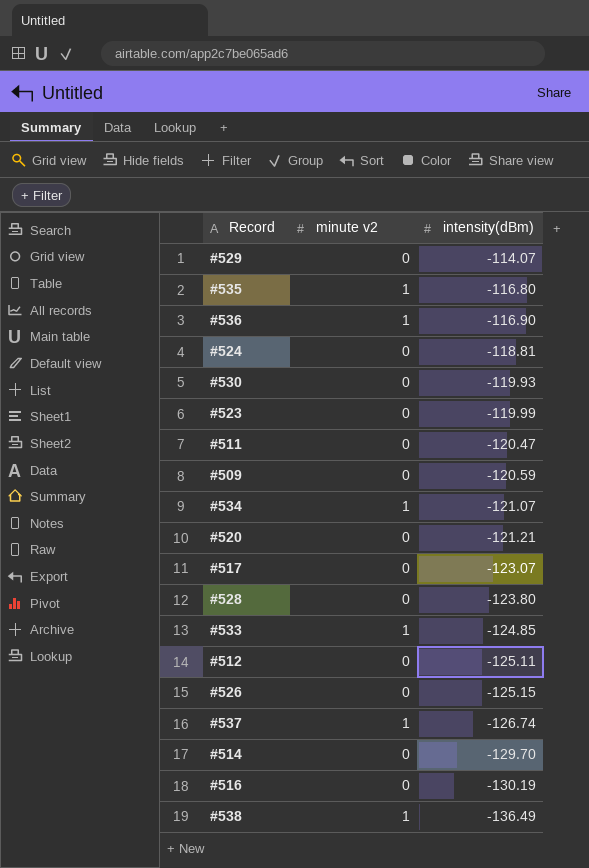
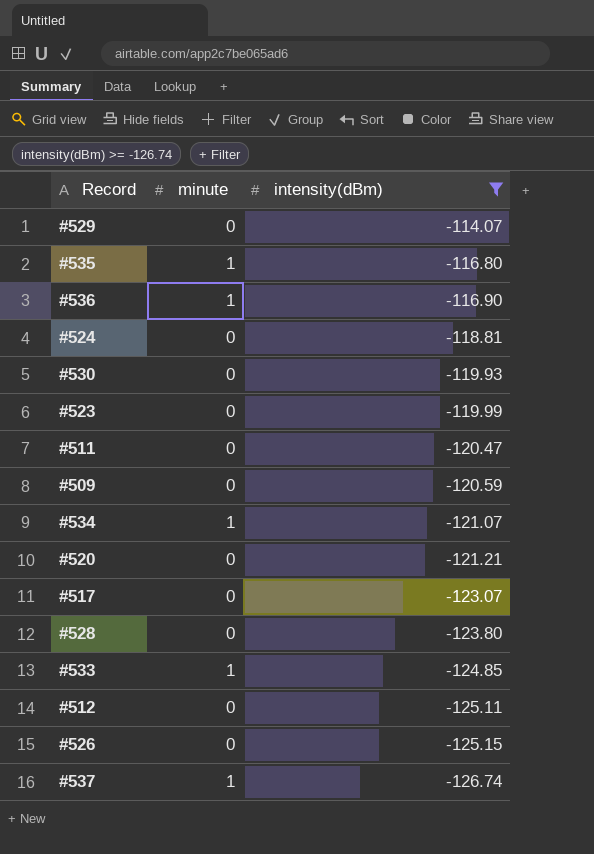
filter: none -> intensity(dBm) >= -126.74
column name: minute v2 -> minute

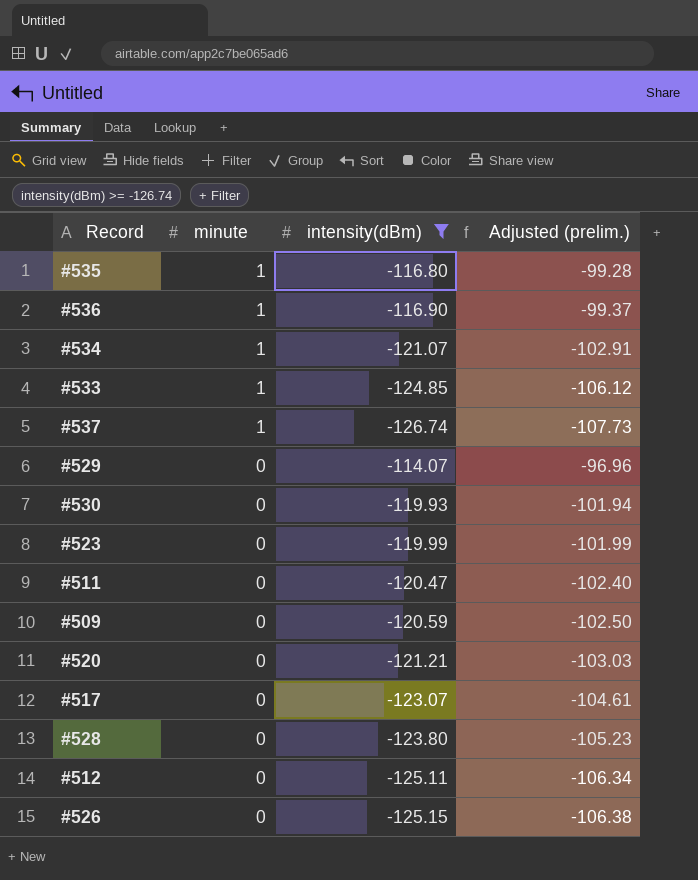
row order: intensity(dBm) descending -> minute descending
column Adjusted (prelim.) | formula: none -> [intensity(dBm)] * 0.85
row #524: 0 | -118.81 -> none

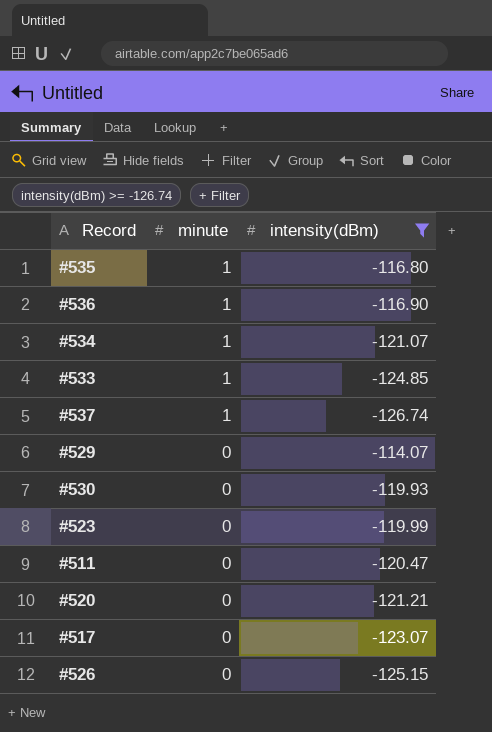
column Adjusted (prelim.) | formula: [intensity(dBm)] * 0.85 -> none
row #509: 0 | -120.59 | -102.50 -> none
row #528: 0 | -123.80 | -105.23 -> none
row #512: 0 | -125.11 | -106.34 -> none

